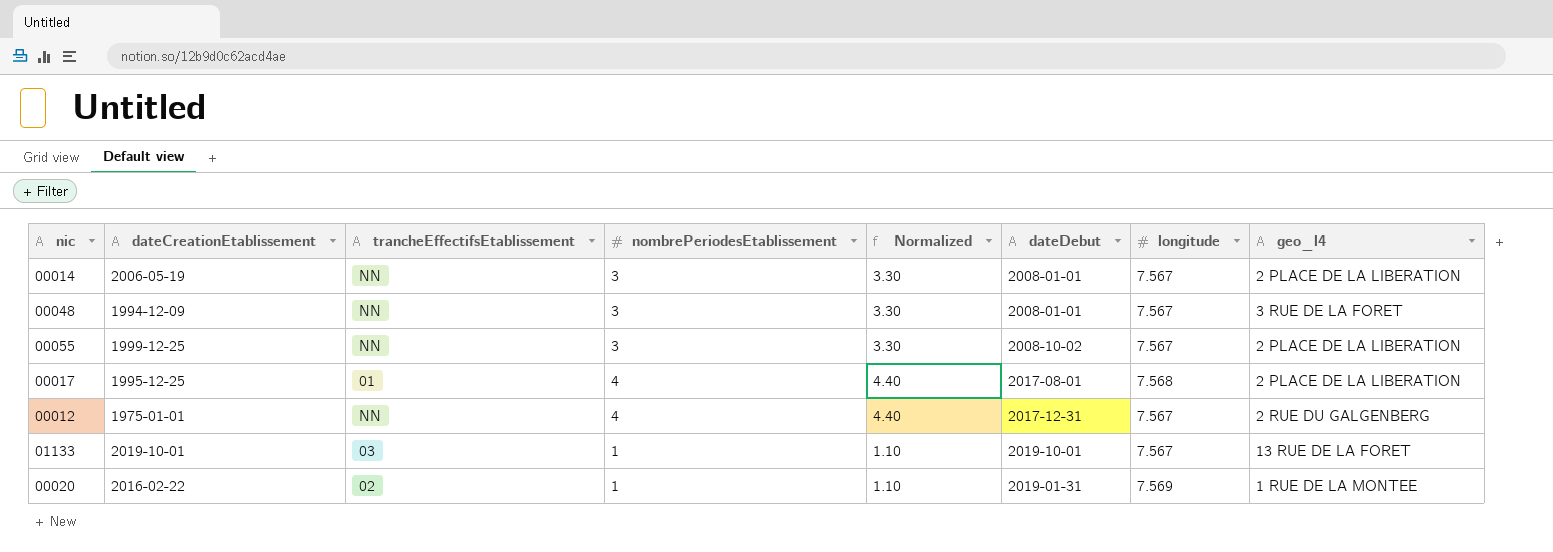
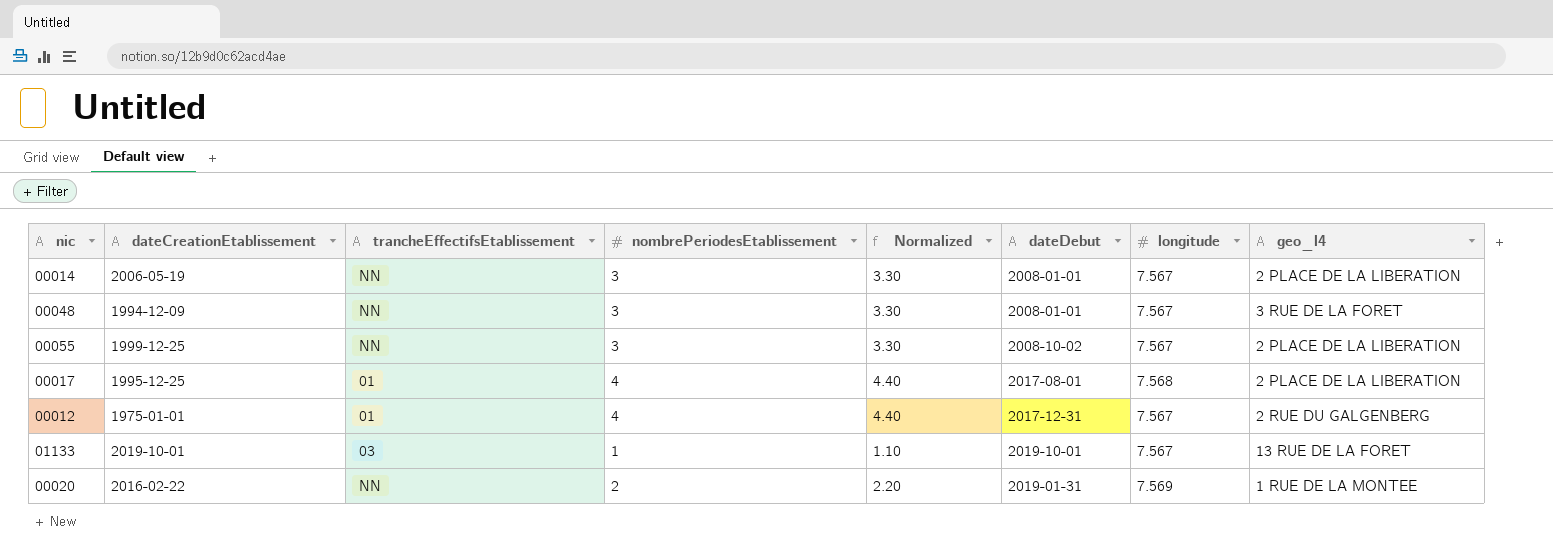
00012 | trancheEffectifsEtablissement: NN -> 01
00020 | trancheEffectifsEtablissement: 02 -> NN
00020 | nombrePeriodesEtablissement: 1 -> 2
00020 | Normalized: 1.10 -> 2.20

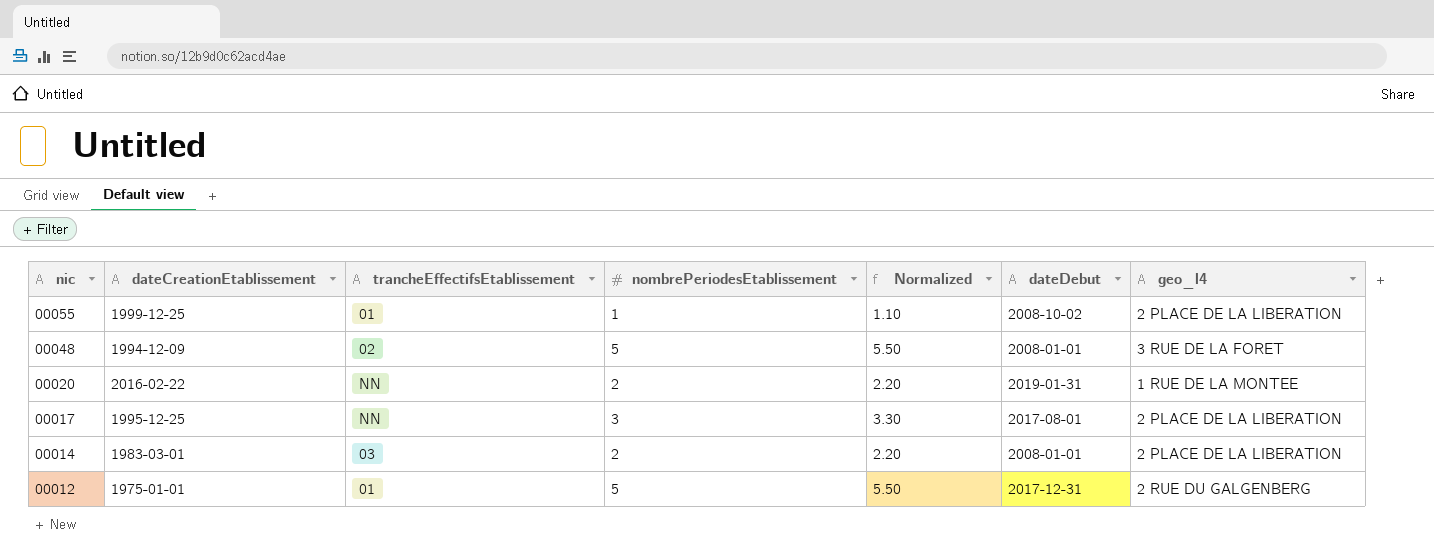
row order: none -> nic descending
column longitude | position: 7 -> none
row 01133: 2019-10-01 | 03 | 1 | 1.10 | 2019-10-01 | 7.567 | 13 RUE DE LA FORET -> none
00055 | trancheEffectifsEtablissement: NN -> 01
00055 | nombrePeriodesEtablissement: 3 -> 1
00055 | Normalized: 3.30 -> 1.10
00048 | trancheEffectifsEtablissement: NN -> 02
00048 | nombrePeriodesEtablissement: 3 -> 5
00048 | Normalized: 3.30 -> 5.50
00017 | trancheEffectifsEtablissement: 01 -> NN
00017 | nombrePeriodesEtablissement: 4 -> 3
00017 | Normalized: 4.40 -> 3.30
00014 | dateCreationEtablissement: 2006-05-19 -> 1983-03-01
00014 | trancheEffectifsEtablissement: NN -> 03
00014 | nombrePeriodesEtablissement: 3 -> 2
00014 | Normalized: 3.30 -> 2.20
00012 | nombrePeriodesEtablissement: 4 -> 5
00012 | Normalized: 4.40 -> 5.50

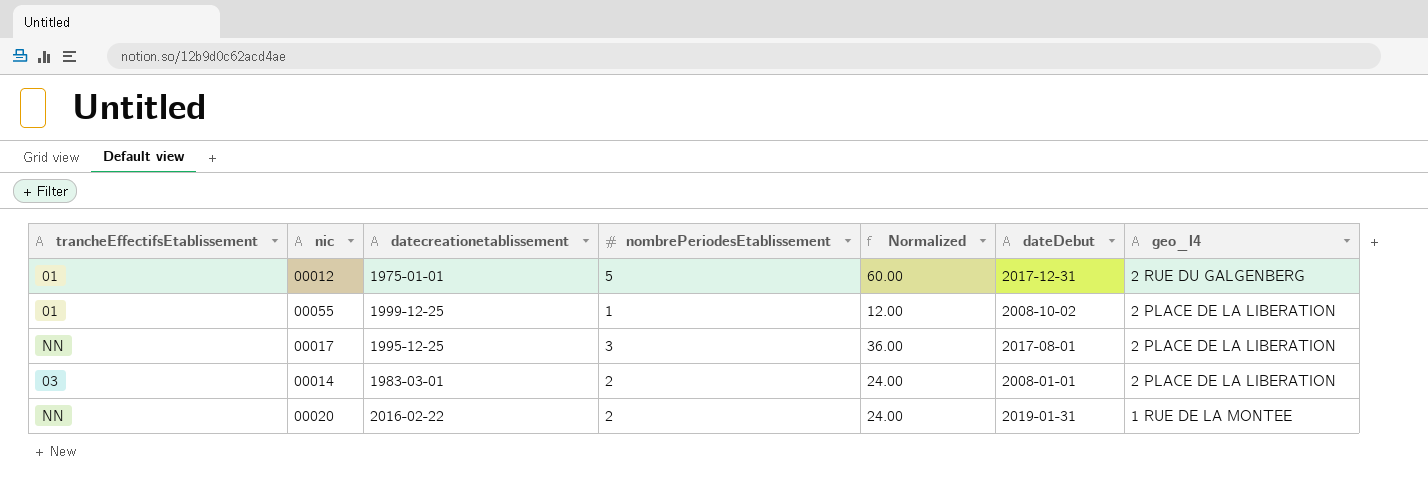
row order: nic descending -> geo_l4 descending
column trancheEffectifsEtablissement | position: 3 -> 1
column name: dateCreationEtablissement -> datecreationetablissement
column Normalized | formula: [nombrePeriodesEtablissement] * 1.1 -> [nombrePeriodesEtablissement] * 12
row 00048: 1994-12-09 | 02 | 5 | 5.50 | 2008-01-01 | 3 RUE DE LA FORET -> none

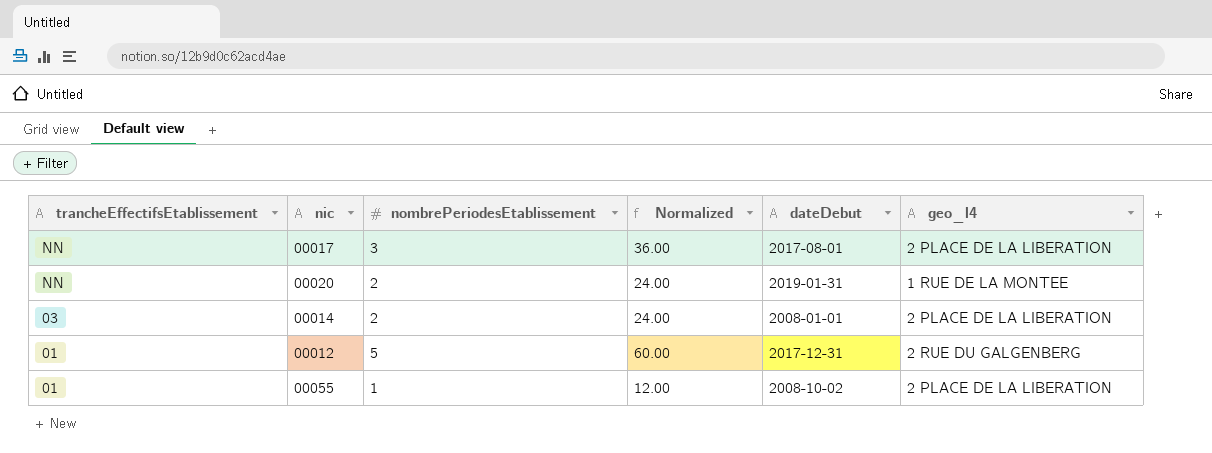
row order: geo_l4 descending -> trancheEffectifsEtablissement descending
column datecreationetablissement | position: 3 -> none

